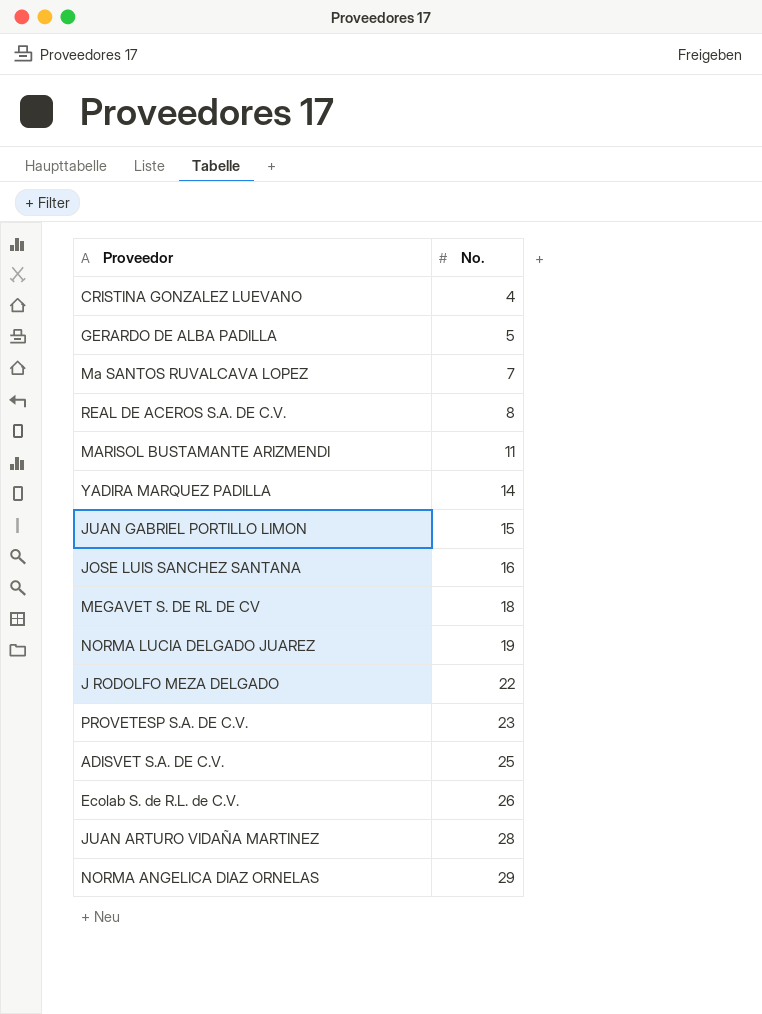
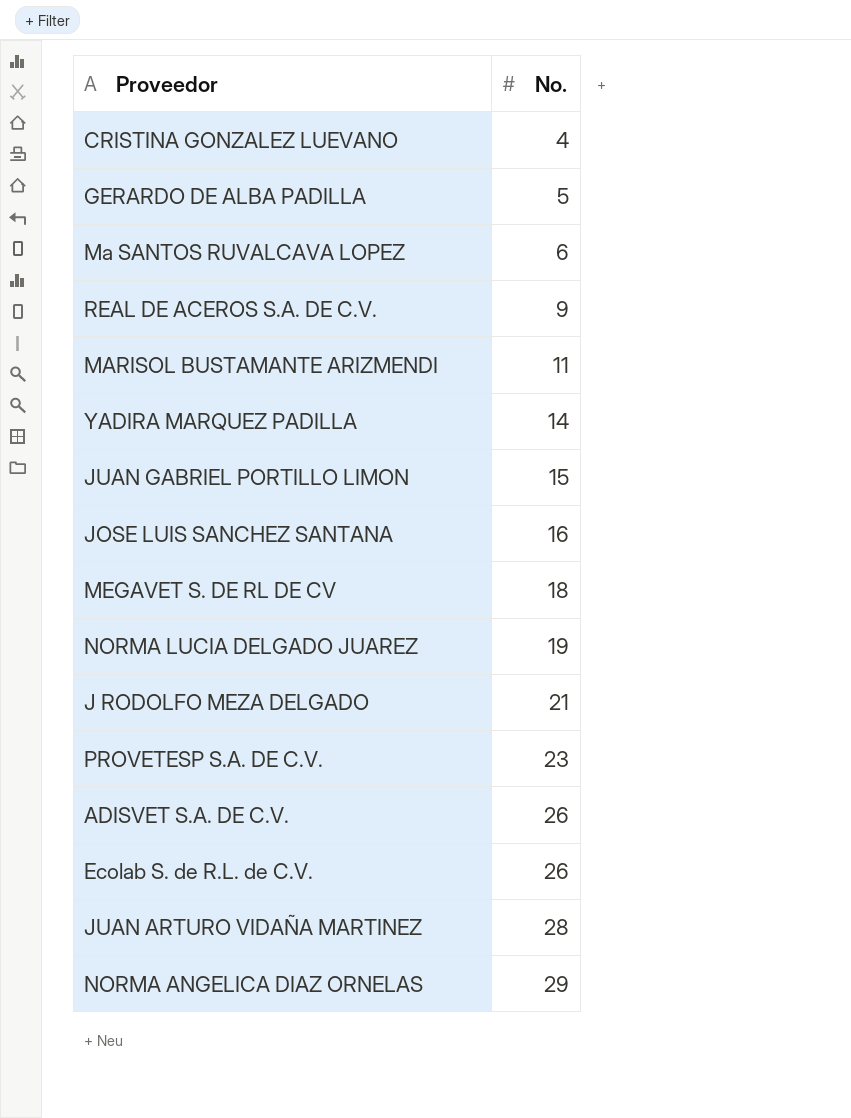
Ma SANTOS RUVALCAVA LOPEZ | No.: 7 -> 6
REAL DE ACEROS S.A. DE C.V. | No.: 8 -> 9
J RODOLFO MEZA DELGADO | No.: 22 -> 21
ADISVET S.A. DE C.V. | No.: 25 -> 26

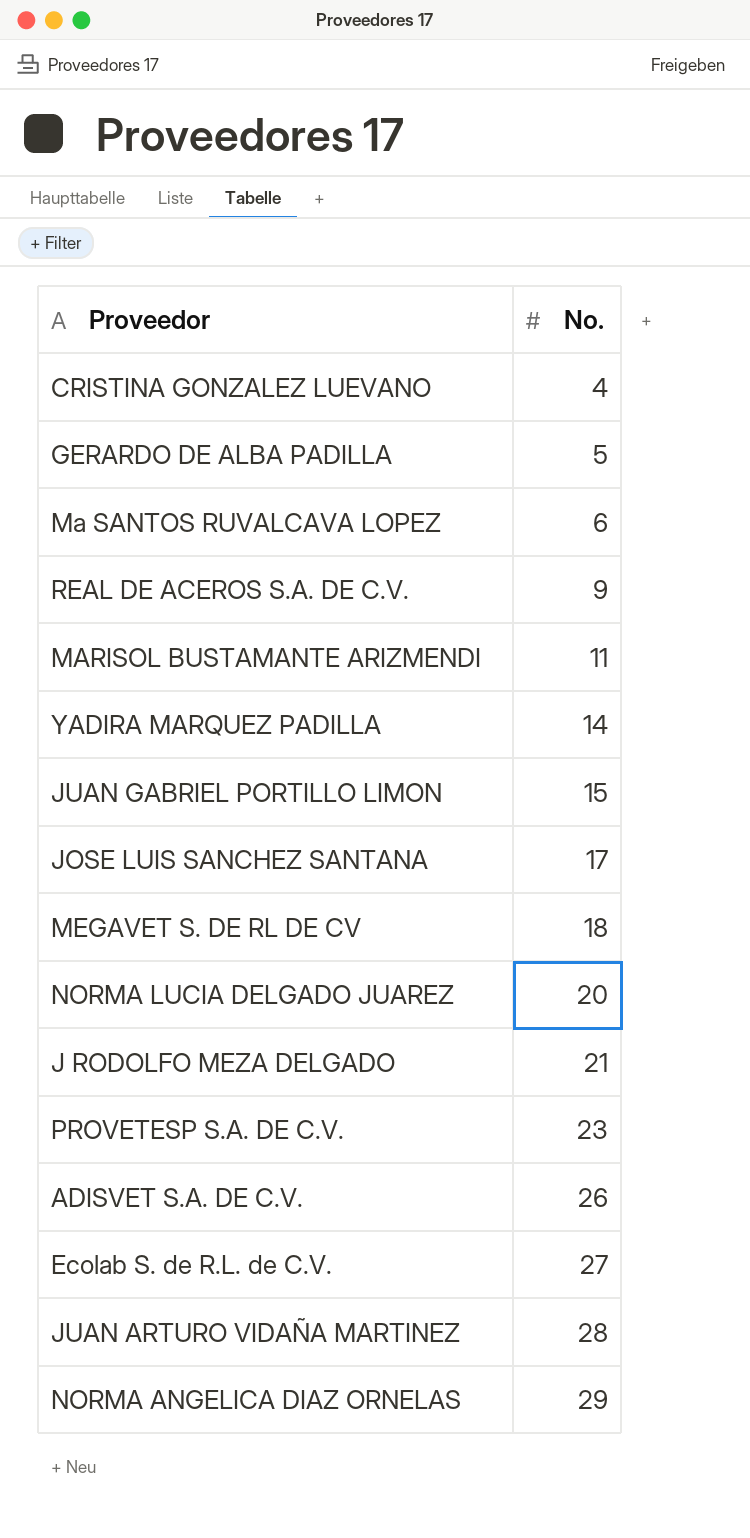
JOSE LUIS SANCHEZ SANTANA | No.: 16 -> 17
NORMA LUCIA DELGADO JUAREZ | No.: 19 -> 20
Ecolab S. de R.L. de C.V. | No.: 26 -> 27

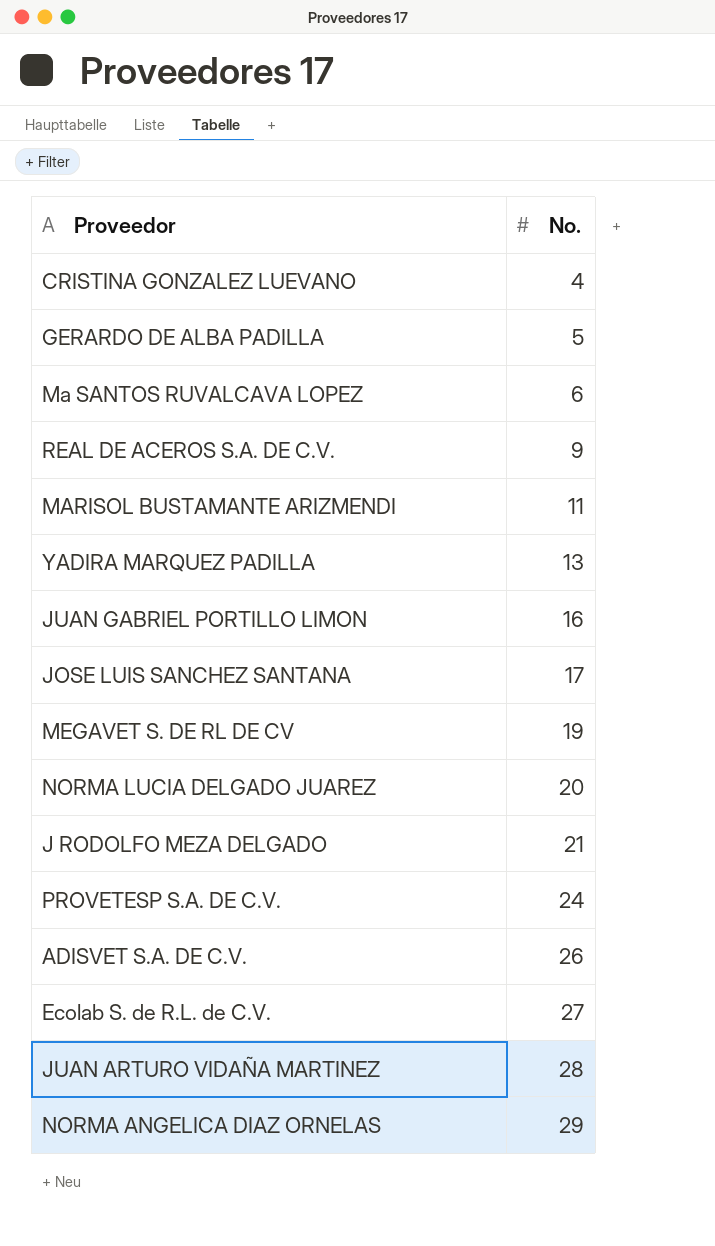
YADIRA MARQUEZ PADILLA | No.: 14 -> 13
JUAN GABRIEL PORTILLO LIMON | No.: 15 -> 16
MEGAVET S. DE RL DE CV | No.: 18 -> 19
PROVETESP S.A. DE C.V. | No.: 23 -> 24

